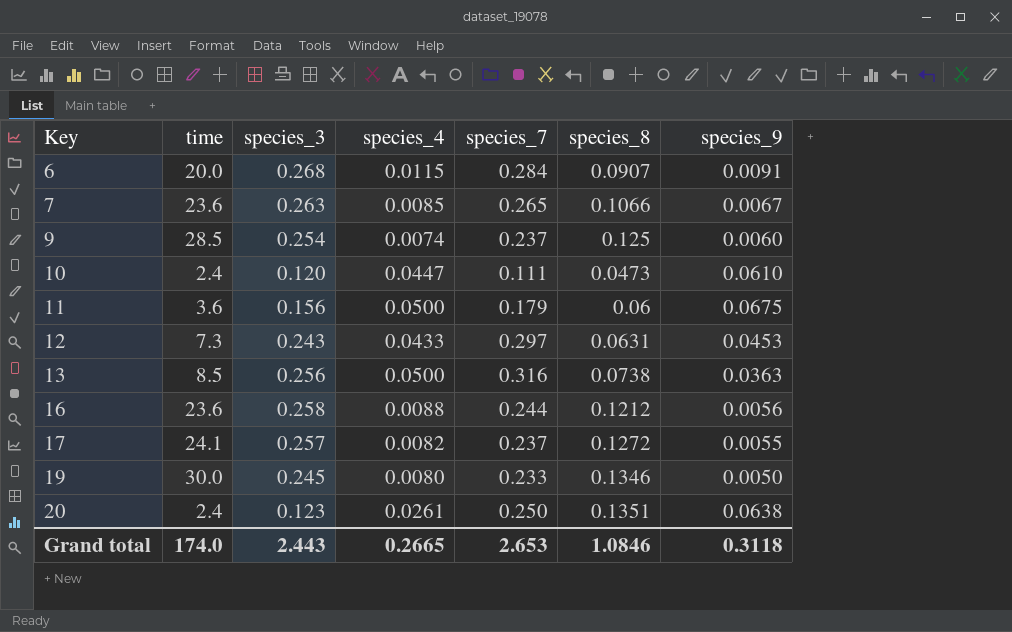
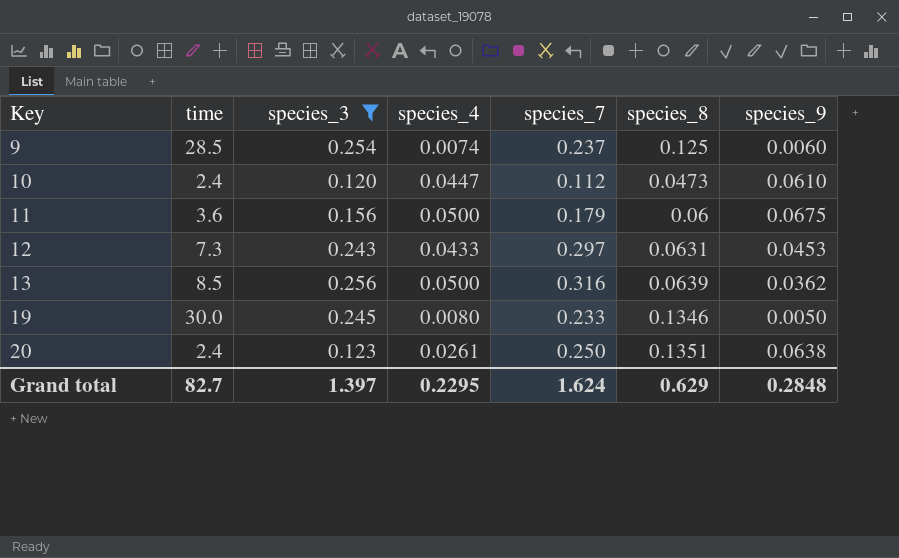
filter: none -> species_3 <= 0.256
10 | species_7: 0.111 -> 0.112
13 | species_8: 0.0738 -> 0.0639
13 | species_9: 0.0363 -> 0.0362
Grand total | time: 174.0 -> 82.7
Grand total | species_3: 2.443 -> 1.397
Grand total | species_4: 0.2665 -> 0.2295
Grand total | species_7: 2.653 -> 1.624
Grand total | species_8: 1.0846 -> 0.629
Grand total | species_9: 0.3118 -> 0.2848

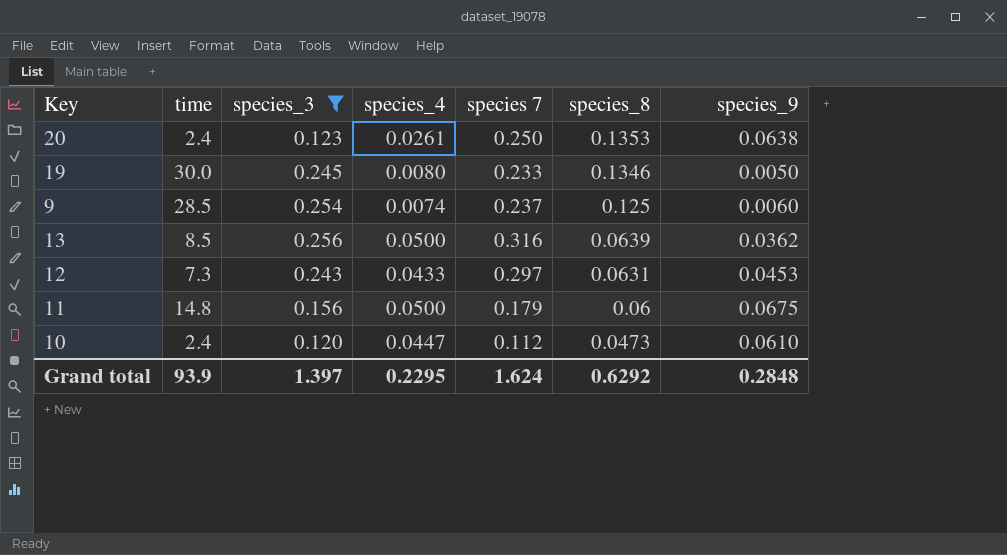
row order: Key ascending -> species_8 descending
column name: species_7 -> species 7
20 | species_8: 0.1351 -> 0.1353
11 | time: 3.6 -> 14.8
Grand total | time: 82.7 -> 93.9
Grand total | species_8: 0.629 -> 0.6292

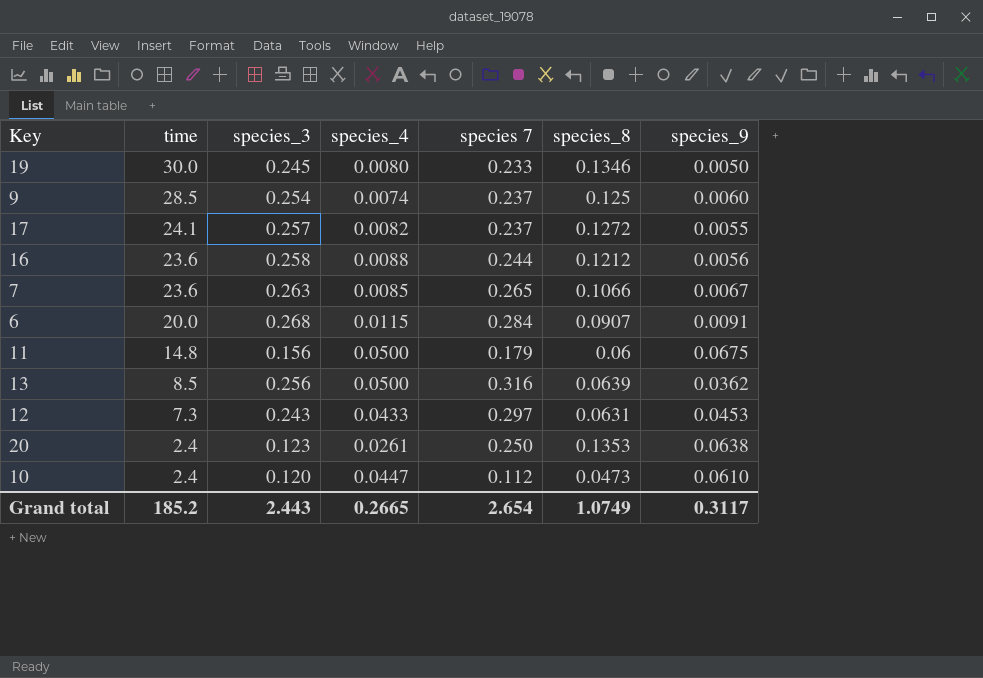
filter: species_3 <= 0.256 -> none
row order: species_8 descending -> time descending
Grand total | time: 93.9 -> 185.2
Grand total | species_3: 1.397 -> 2.443
Grand total | species_4: 0.2295 -> 0.2665
Grand total | species 7: 1.624 -> 2.654
Grand total | species_8: 0.6292 -> 1.0749
Grand total | species_9: 0.2848 -> 0.3117

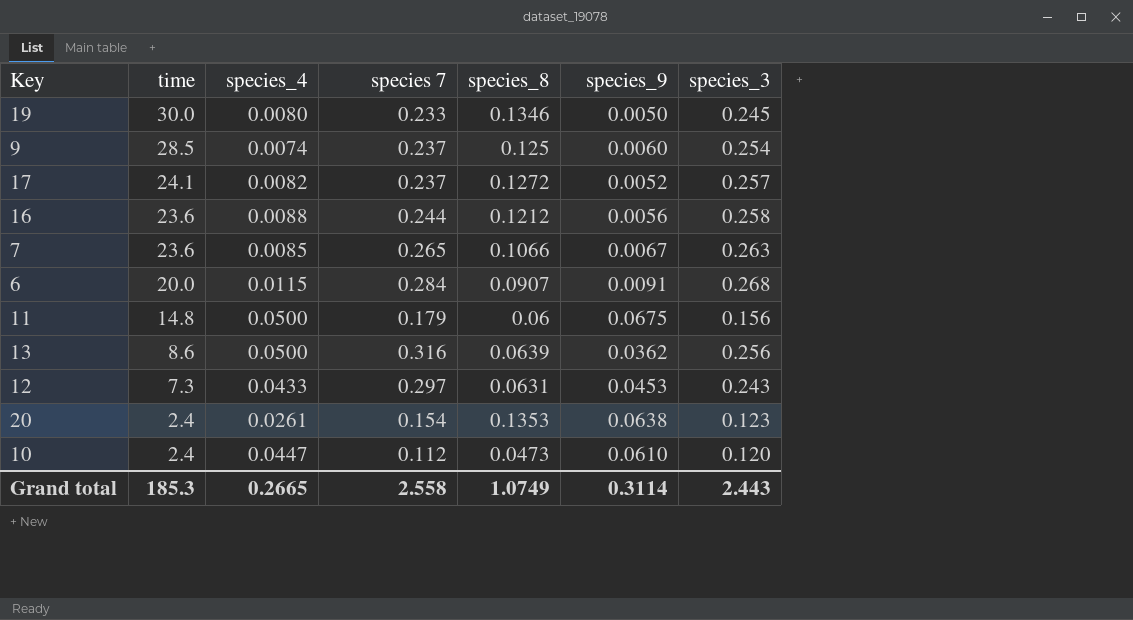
column species_3 | position: 3 -> 7
17 | species_9: 0.0055 -> 0.0052
13 | time: 8.5 -> 8.6
20 | species 7: 0.250 -> 0.154
Grand total | time: 185.2 -> 185.3
Grand total | species 7: 2.654 -> 2.558
Grand total | species_9: 0.3117 -> 0.3114

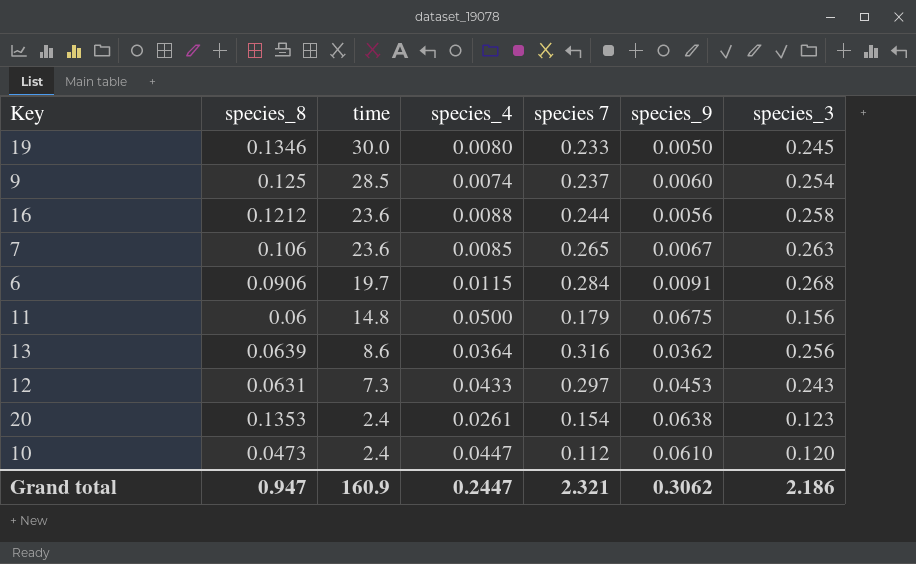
column species_8 | position: 5 -> 2
row 17: 24.1 | 0.0082 | 0.237 | 0.1272 | 0.0052 | 0.257 -> none
7 | species_8: 0.1066 -> 0.106
6 | species_8: 0.0907 -> 0.0906
6 | time: 20.0 -> 19.7
13 | species_4: 0.0500 -> 0.0364
Grand total | species_8: 1.0749 -> 0.947
Grand total | time: 185.3 -> 160.9
Grand total | species_4: 0.2665 -> 0.2447
Grand total | species 7: 2.558 -> 2.321
Grand total | species_9: 0.3114 -> 0.3062
Grand total | species_3: 2.443 -> 2.186

